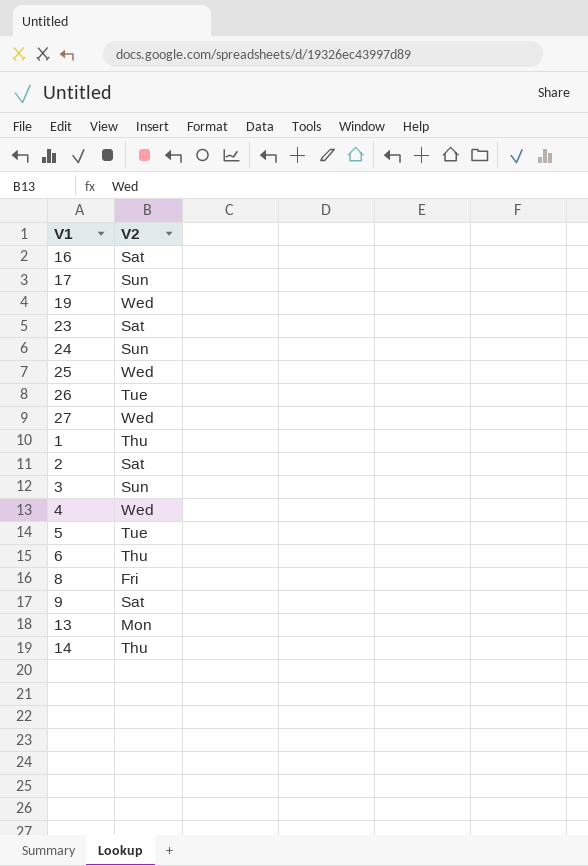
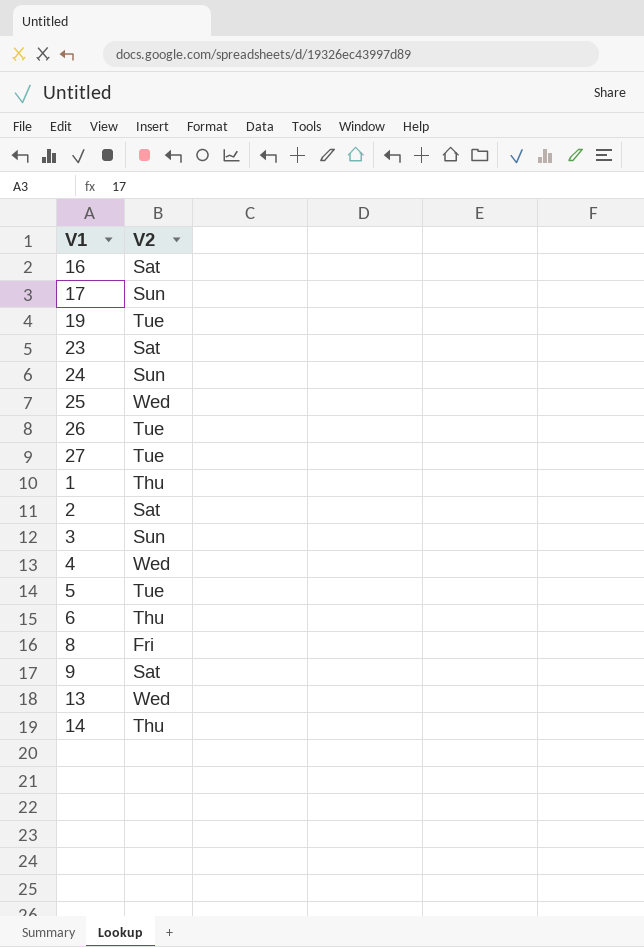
19 | V2: Wed -> Tue
27 | V2: Wed -> Tue
13 | V2: Mon -> Wed

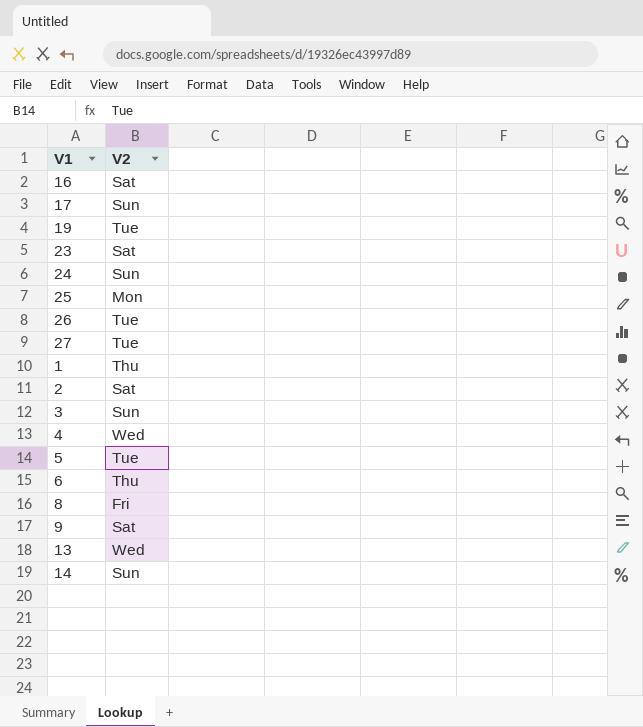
25 | V2: Wed -> Mon
14 | V2: Thu -> Sun

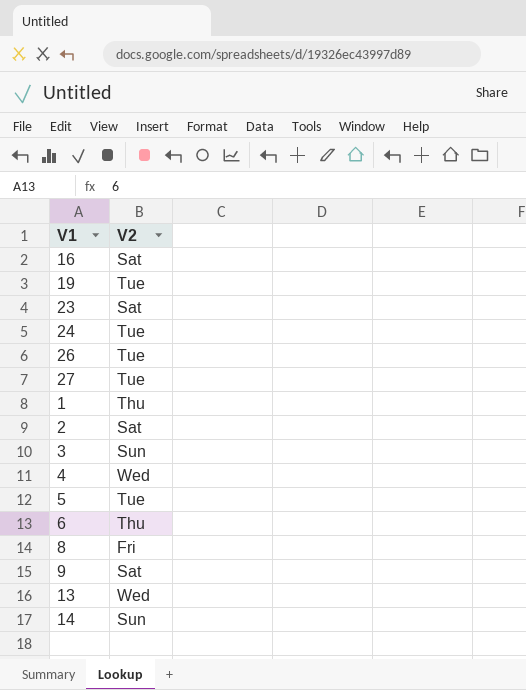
row 17: Sun -> none
row 25: Mon -> none
24 | V2: Sun -> Tue

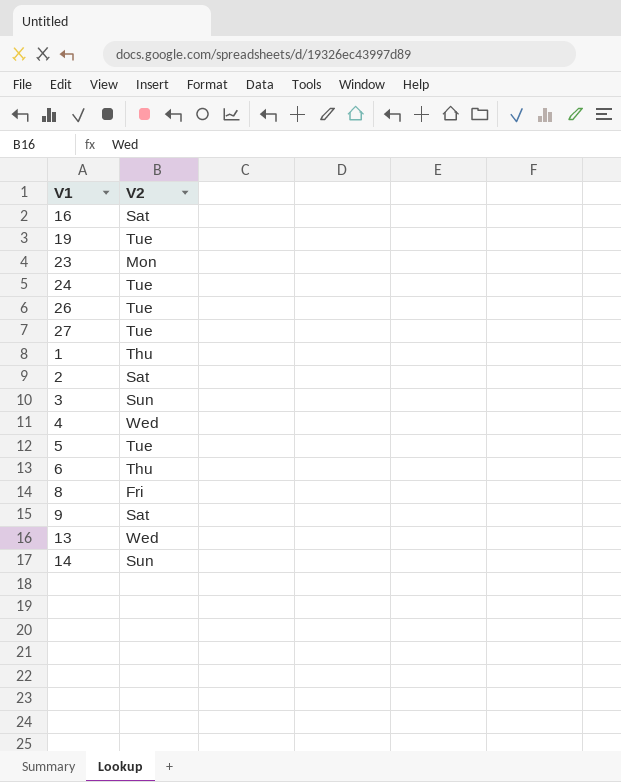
23 | V2: Sat -> Mon

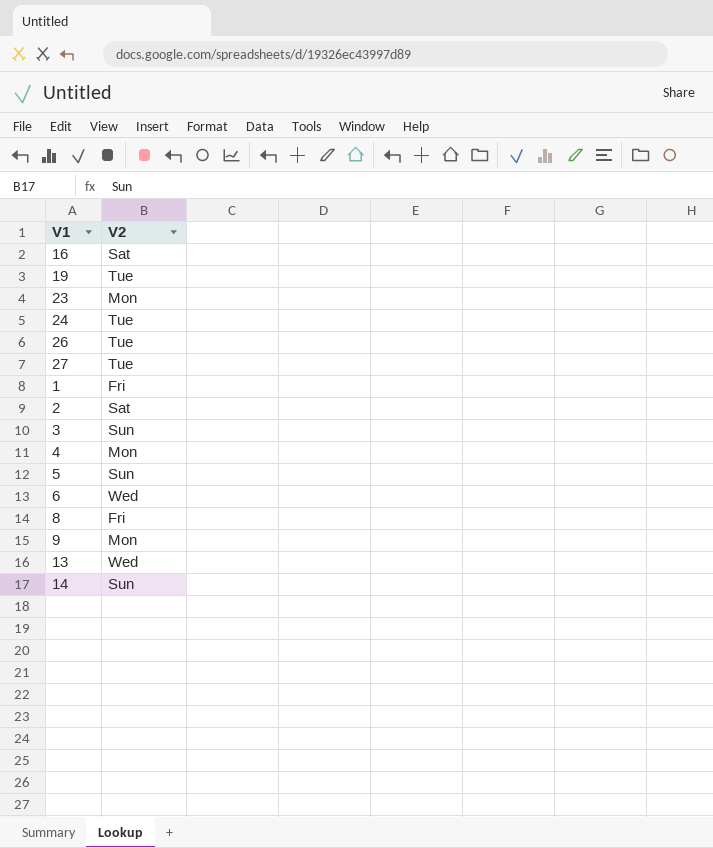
1 | V2: Thu -> Fri
4 | V2: Wed -> Mon
5 | V2: Tue -> Sun
6 | V2: Thu -> Wed
9 | V2: Sat -> Mon

